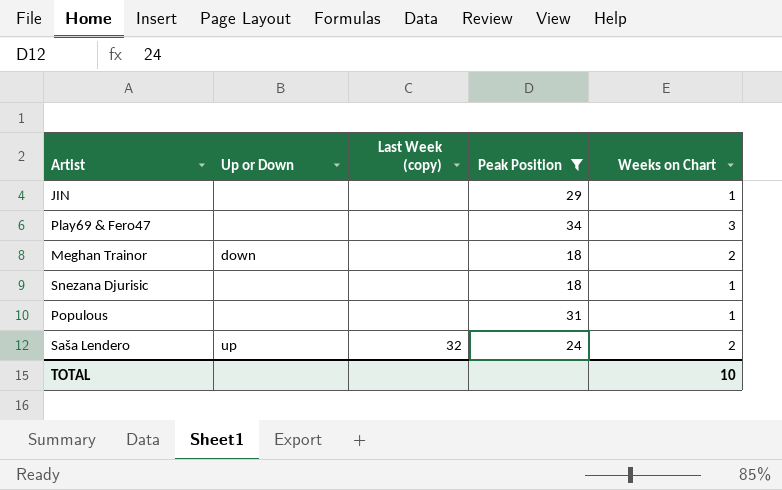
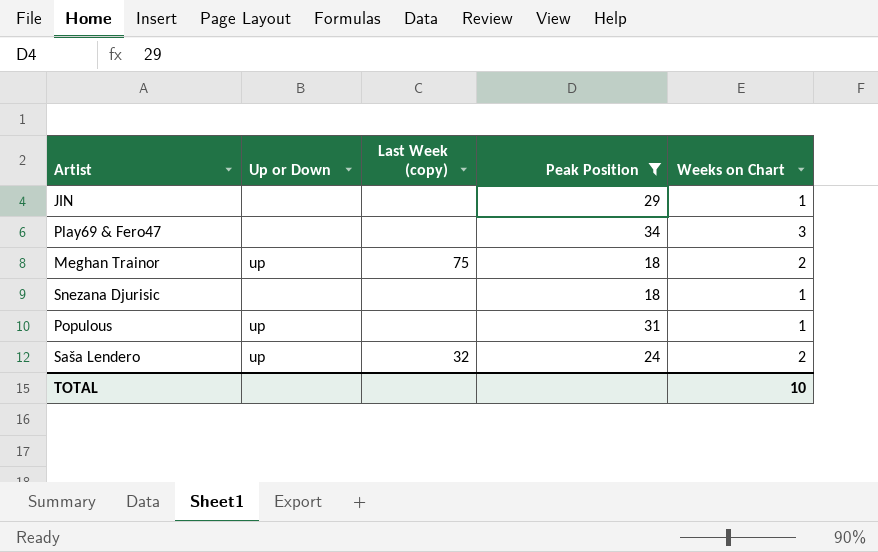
Meghan Trainor | Up or Down: down -> up
Meghan Trainor | Last Week (copy): none -> 75
Populous | Up or Down: none -> up

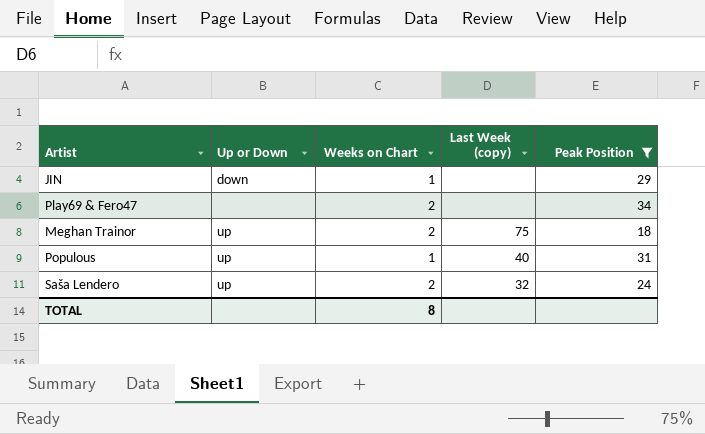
column Weeks on Chart | position: 5 -> 3
row Snezana Djurisic: none | none | 18 | 1 -> none
JIN | Up or Down: none -> down
Play69 & Fero47 | Weeks on Chart: 3 -> 2
Populous | Last Week (copy): none -> 40
TOTAL | Weeks on Chart: 10 -> 8

